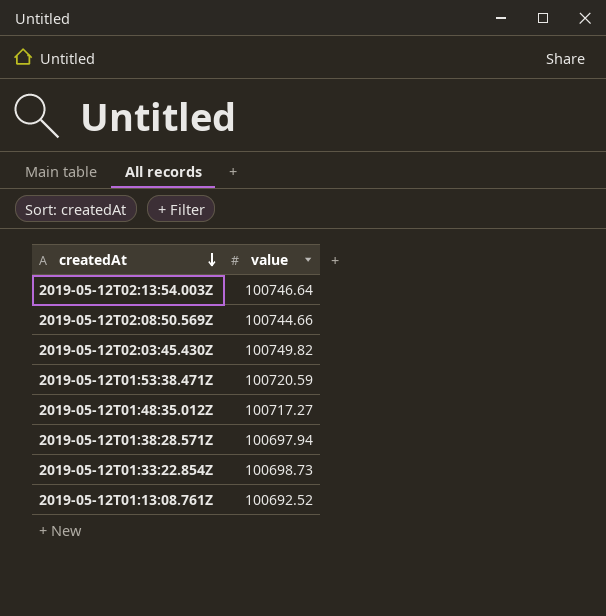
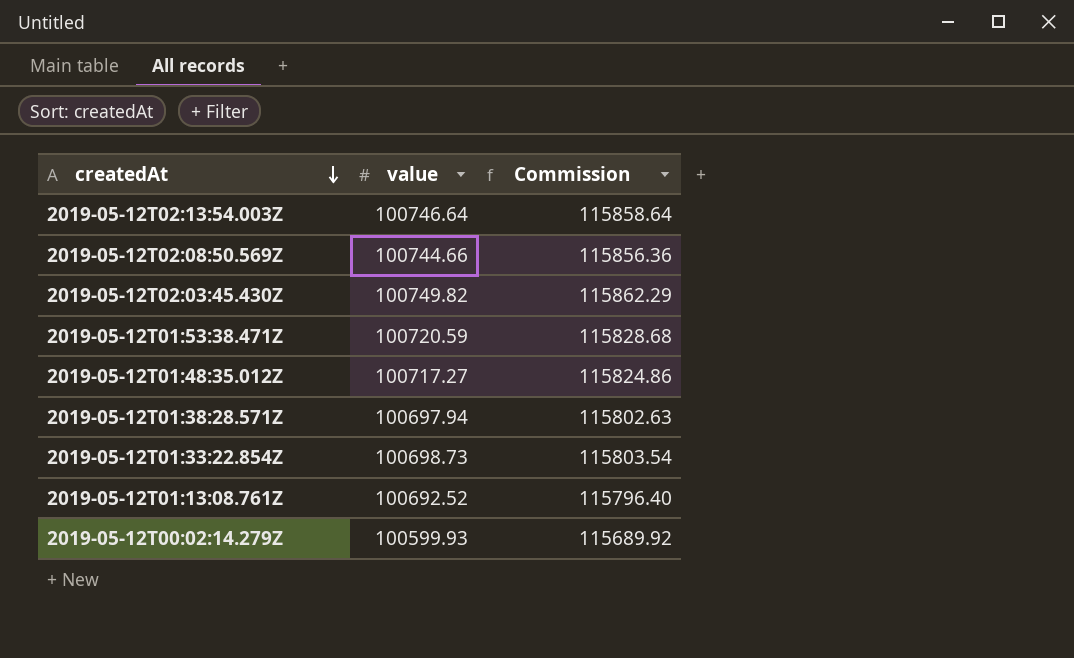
column Commission | formula: none -> [value] * 1.15
row 2019-05-12T00:02:14.279Z: none -> 100599.93 | 115689.92

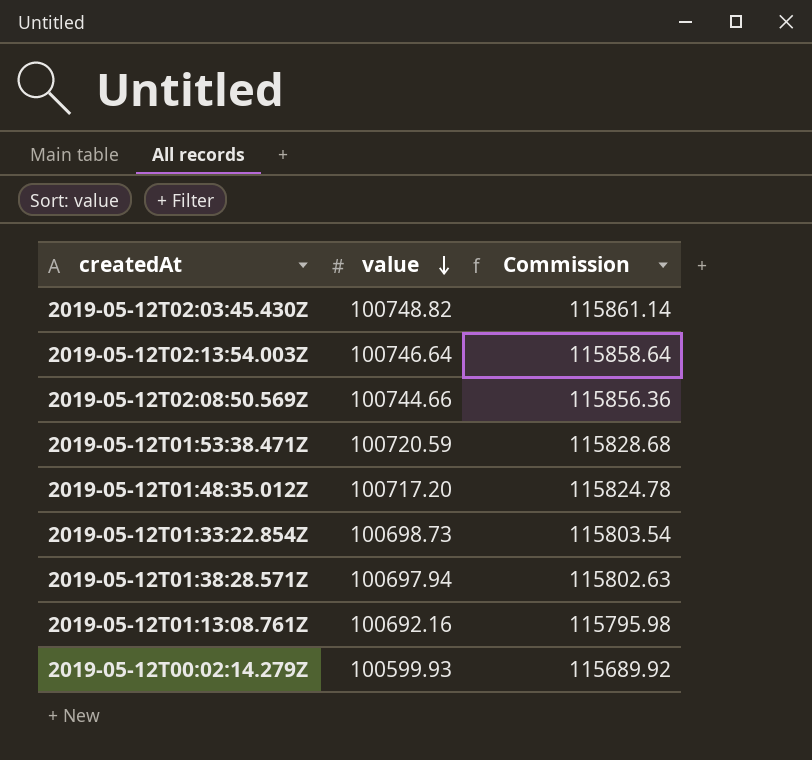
row order: createdAt descending -> value descending
2019-05-12T02:03:45.430Z | value: 100749.82 -> 100748.82
2019-05-12T02:03:45.430Z | Commission: 115862.29 -> 115861.14
2019-05-12T01:48:35.012Z | value: 100717.27 -> 100717.20
2019-05-12T01:48:35.012Z | Commission: 115824.86 -> 115824.78
2019-05-12T01:13:08.761Z | value: 100692.52 -> 100692.16
2019-05-12T01:13:08.761Z | Commission: 115796.40 -> 115795.98

